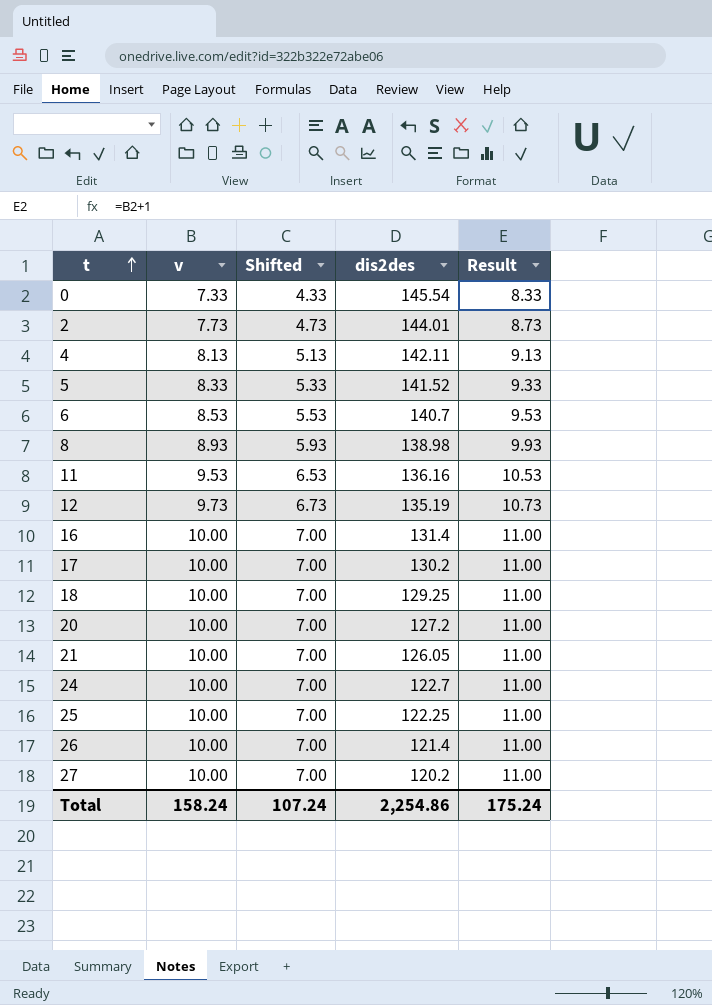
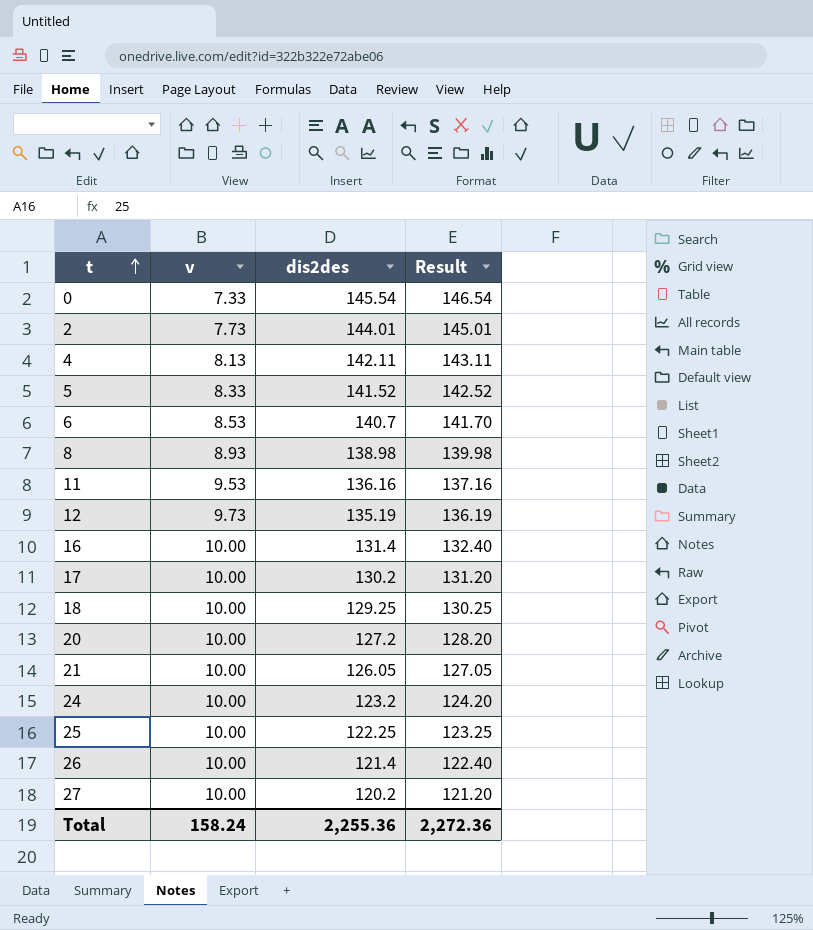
column Shifted | formula: [v] - 3 -> none
column Result | formula: [v] + 1 -> [dis2des] + 1
24 | dis2des: 122.7 -> 123.2
Total | dis2des: 2,254.86 -> 2,255.36
Total | Result: 175.24 -> 2,272.36

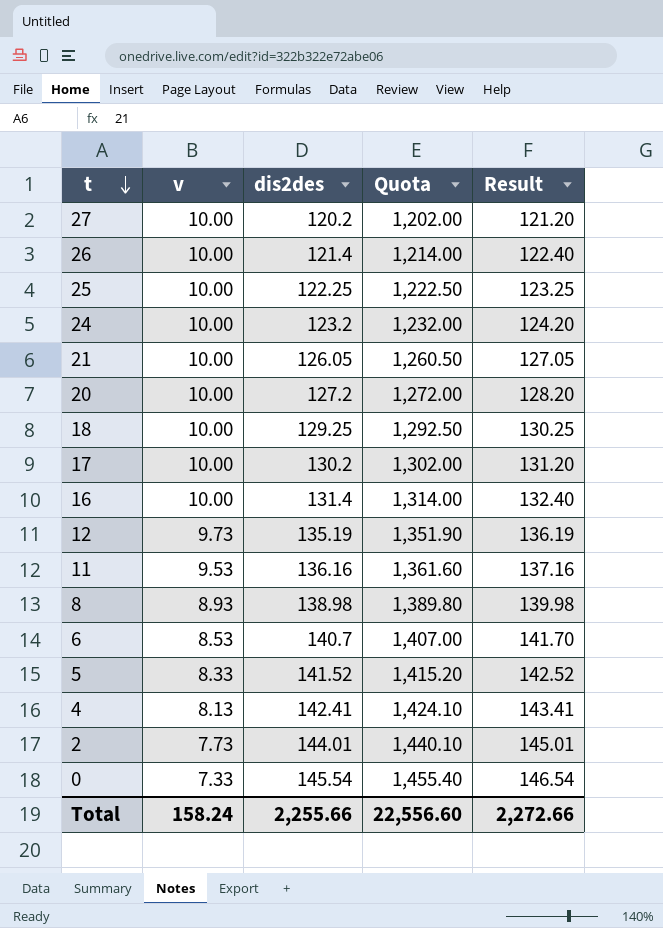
row order: t ascending -> t descending
column Quota | formula: none -> [dis2des] * 10
4 | dis2des: 142.11 -> 142.41
4 | Result: 143.11 -> 143.41
Total | dis2des: 2,255.36 -> 2,255.66
Total | Result: 2,272.36 -> 2,272.66

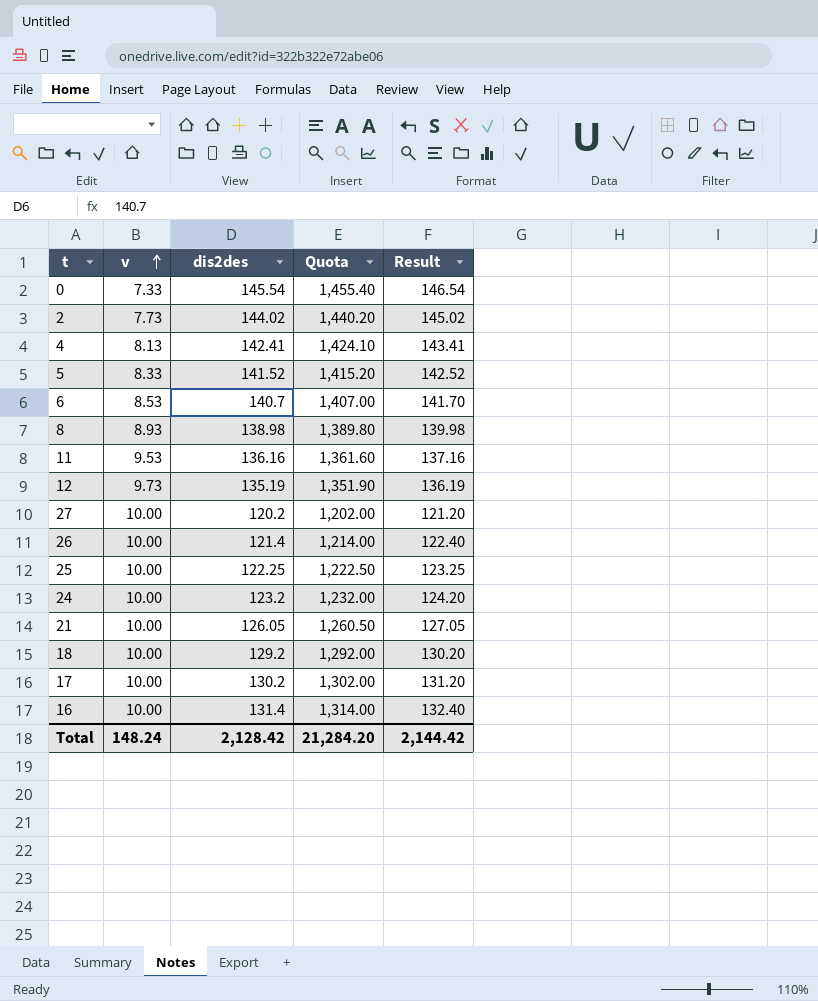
row order: t descending -> v ascending
row 20: 10.00 | 127.2 | 1,272.00 | 128.20 -> none
2 | dis2des: 144.01 -> 144.02
2 | Quota: 1,440.10 -> 1,440.20
2 | Result: 145.01 -> 145.02
18 | dis2des: 129.25 -> 129.2
18 | Quota: 1,292.50 -> 1,292.00
18 | Result: 130.25 -> 130.20
Total | v: 158.24 -> 148.24
Total | dis2des: 2,255.66 -> 2,128.42
Total | Quota: 22,556.60 -> 21,284.20
Total | Result: 2,272.66 -> 2,144.42

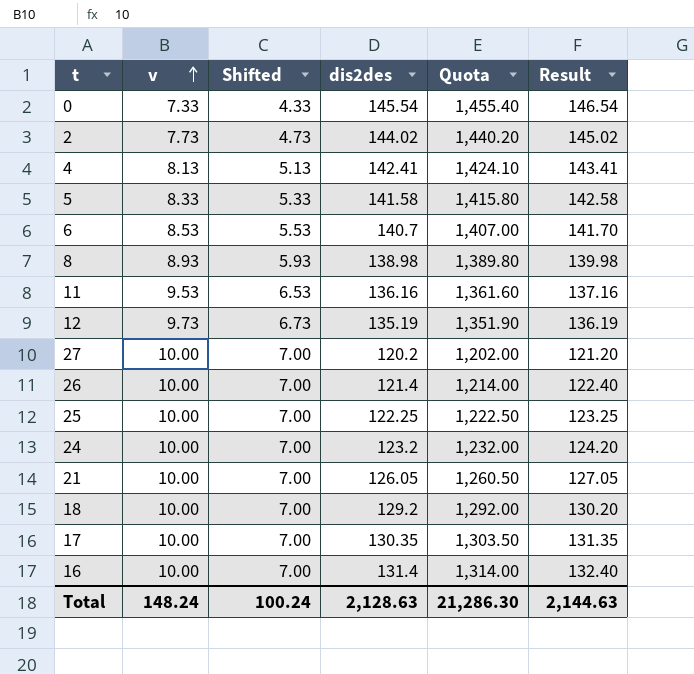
column Shifted | formula: none -> [v] - 3
5 | dis2des: 141.52 -> 141.58
5 | Quota: 1,415.20 -> 1,415.80
5 | Result: 142.52 -> 142.58
17 | dis2des: 130.2 -> 130.35
17 | Quota: 1,302.00 -> 1,303.50
17 | Result: 131.20 -> 131.35
Total | dis2des: 2,128.42 -> 2,128.63
Total | Quota: 21,284.20 -> 21,286.30
Total | Result: 2,144.42 -> 2,144.63

